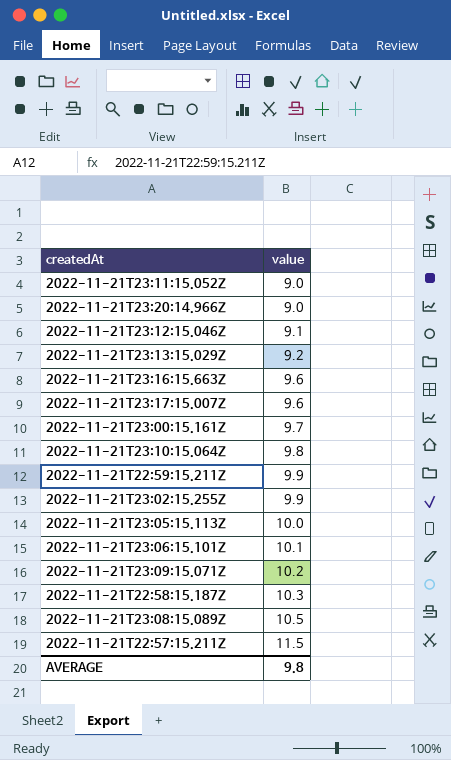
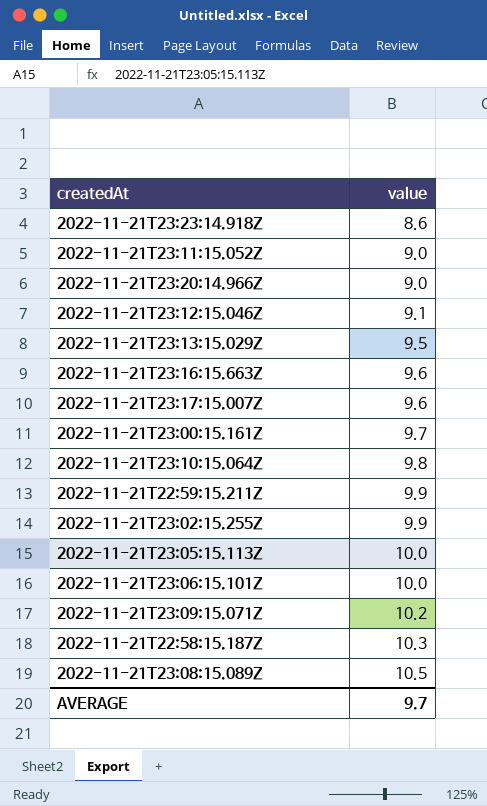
row 2022-11-21T22:57:15.211Z: 11.5 -> none
row 2022-11-21T23:23:14.918Z: none -> 8.6
2022-11-21T23:13:15.029Z | value: 9.2 -> 9.5
2022-11-21T23:06:15.101Z | value: 10.1 -> 10.0
AVERAGE | value: 9.8 -> 9.7

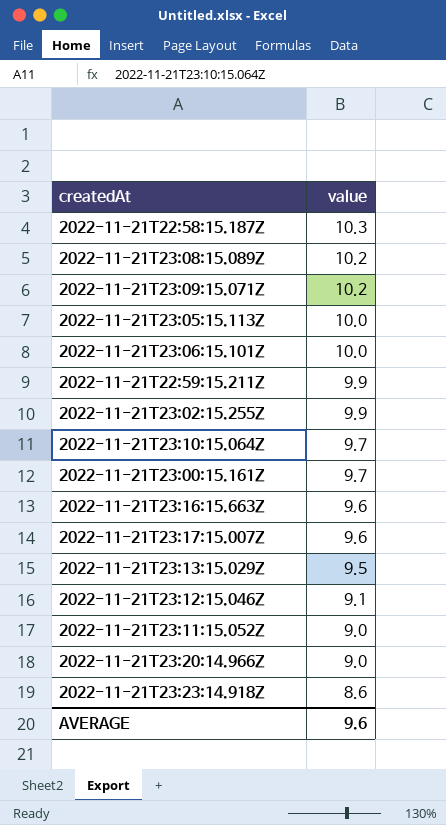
row order: value ascending -> value descending
2022-11-21T23:08:15.089Z | value: 10.5 -> 10.2
2022-11-21T23:10:15.064Z | value: 9.8 -> 9.7
AVERAGE | value: 9.7 -> 9.6

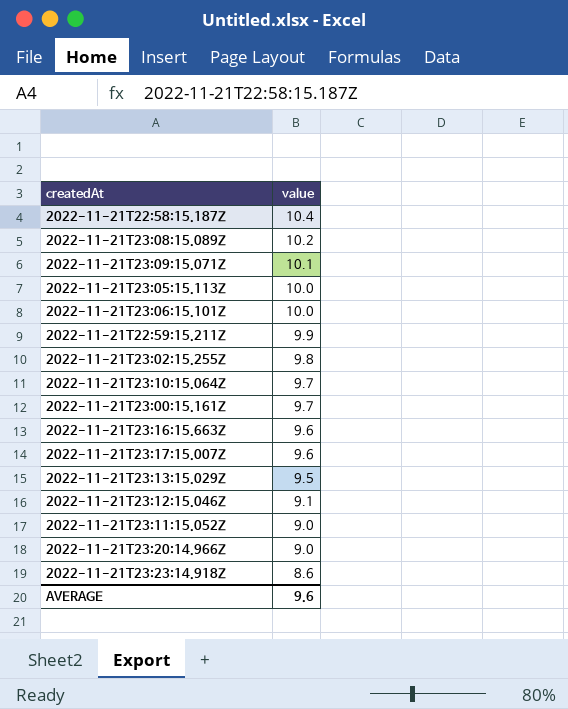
2022-11-21T22:58:15.187Z | value: 10.3 -> 10.4
2022-11-21T23:09:15.071Z | value: 10.2 -> 10.1
2022-11-21T23:02:15.255Z | value: 9.9 -> 9.8

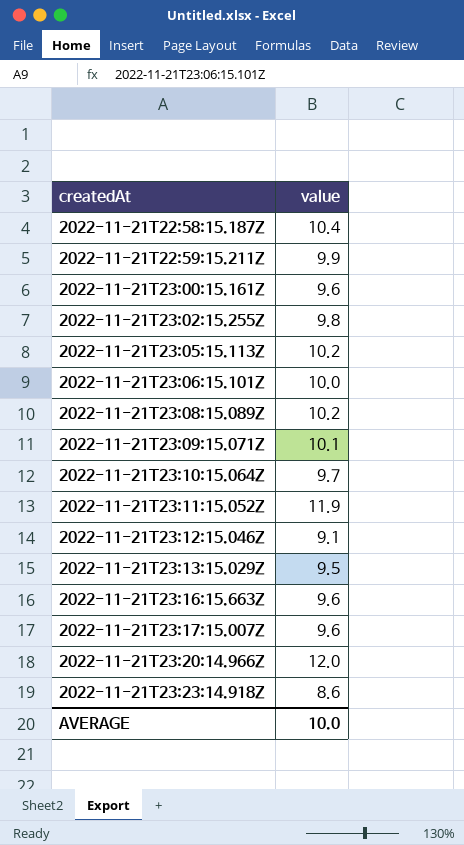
row order: value descending -> createdAt ascending
2022-11-21T23:00:15.161Z | value: 9.7 -> 9.6
2022-11-21T23:05:15.113Z | value: 10.0 -> 10.2
2022-11-21T23:11:15.052Z | value: 9.0 -> 11.9
2022-11-21T23:20:14.966Z | value: 9.0 -> 12.0
AVERAGE | value: 9.6 -> 10.0

